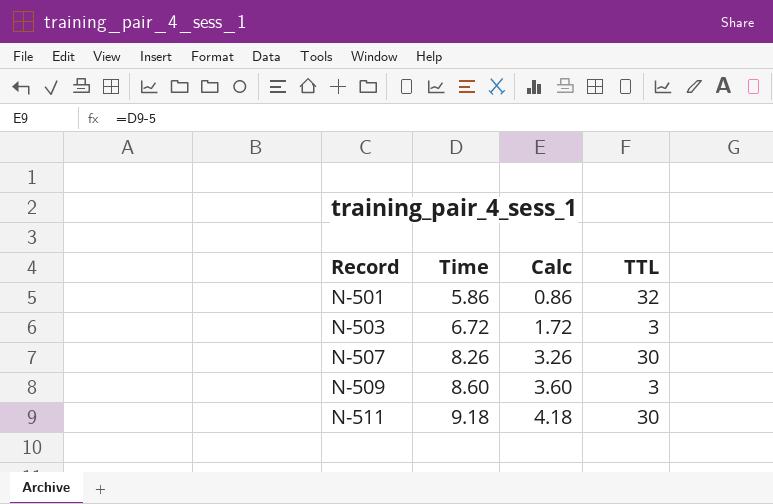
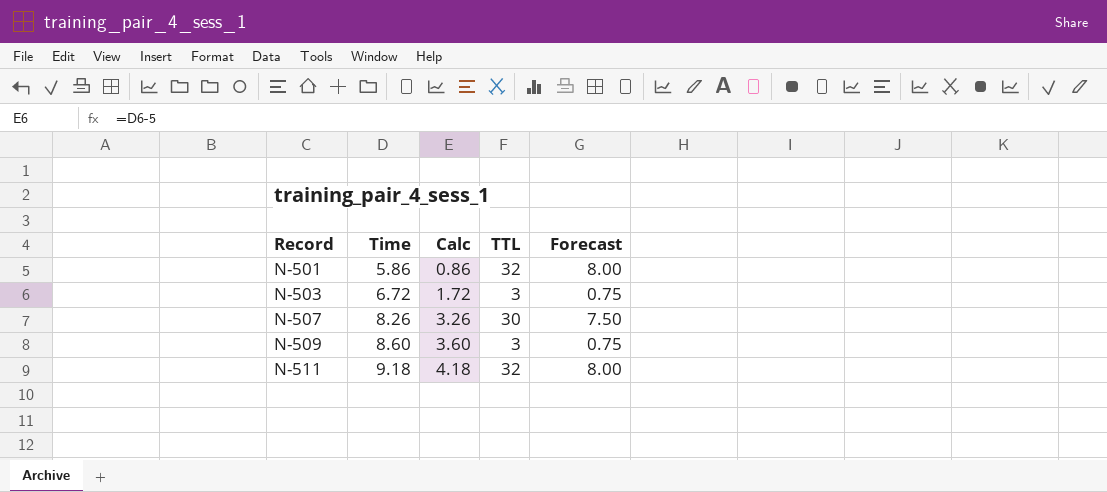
column Forecast | formula: none -> [TTL] * 0.25
N-511 | TTL: 30 -> 32

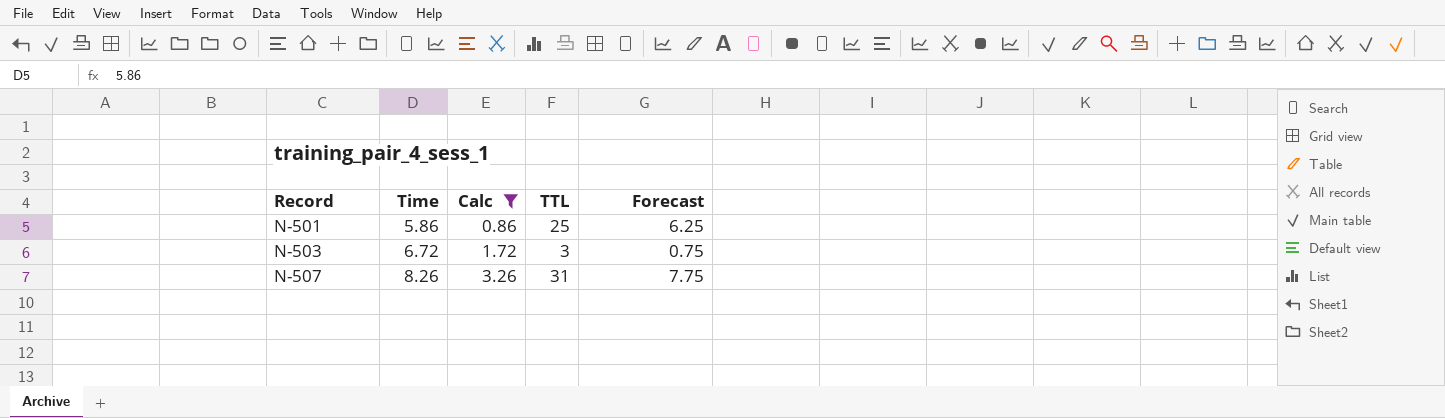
filter: none -> Calc <= 3.26
N-501 | TTL: 32 -> 25
N-501 | Forecast: 8.00 -> 6.25
N-507 | TTL: 30 -> 31
N-507 | Forecast: 7.50 -> 7.75

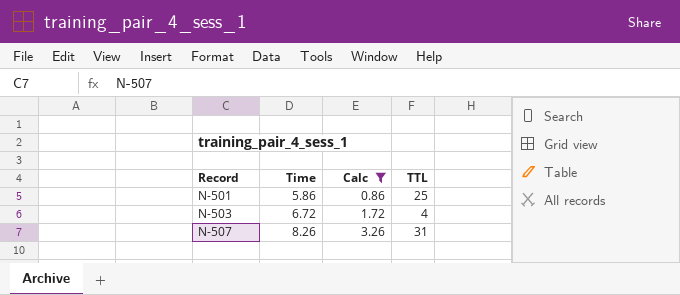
column Forecast | formula: [TTL] * 0.25 -> none
N-503 | TTL: 3 -> 4

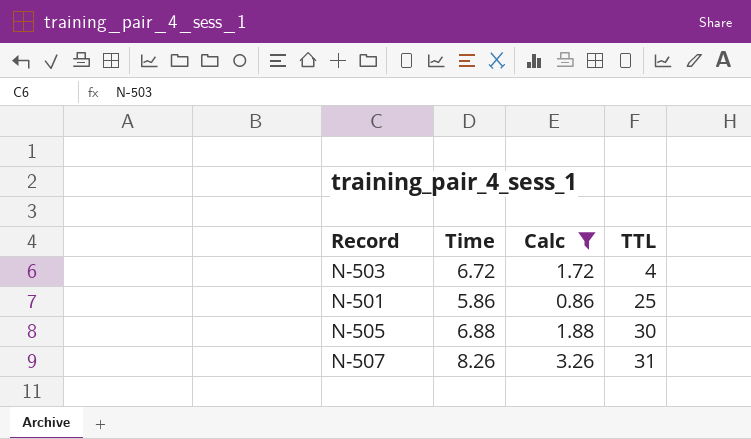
row order: Record ascending -> TTL ascending
row N-505: none -> 6.88 | 1.88 | 30

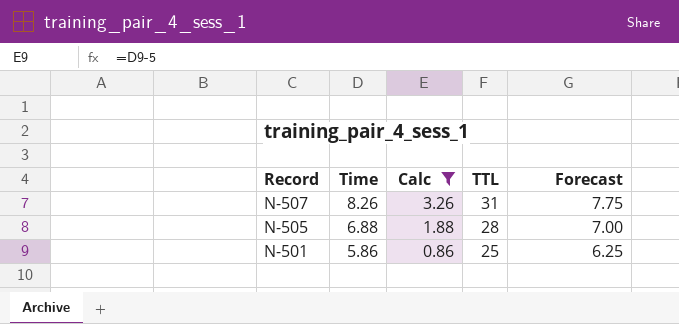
row order: TTL ascending -> Record descending
column Forecast | formula: none -> [TTL] * 0.25
row N-503: 6.72 | 1.72 | 4 -> none
N-505 | TTL: 30 -> 28

